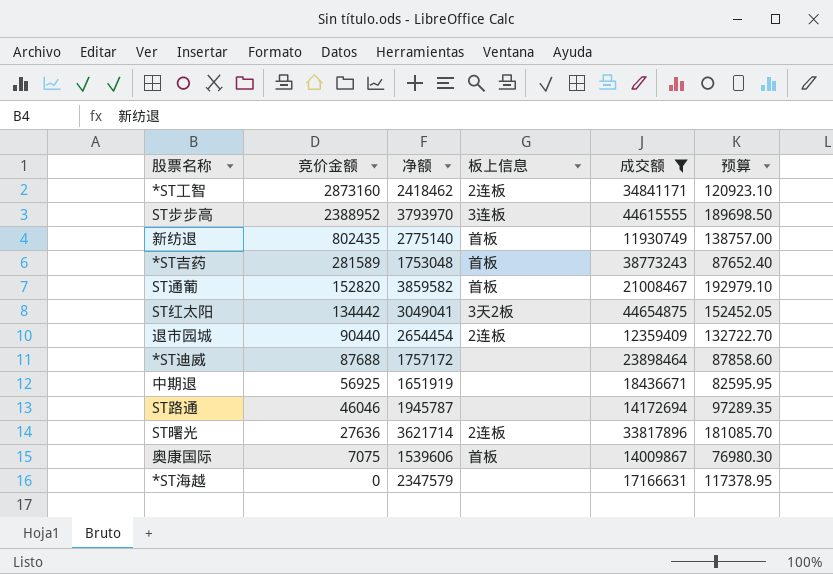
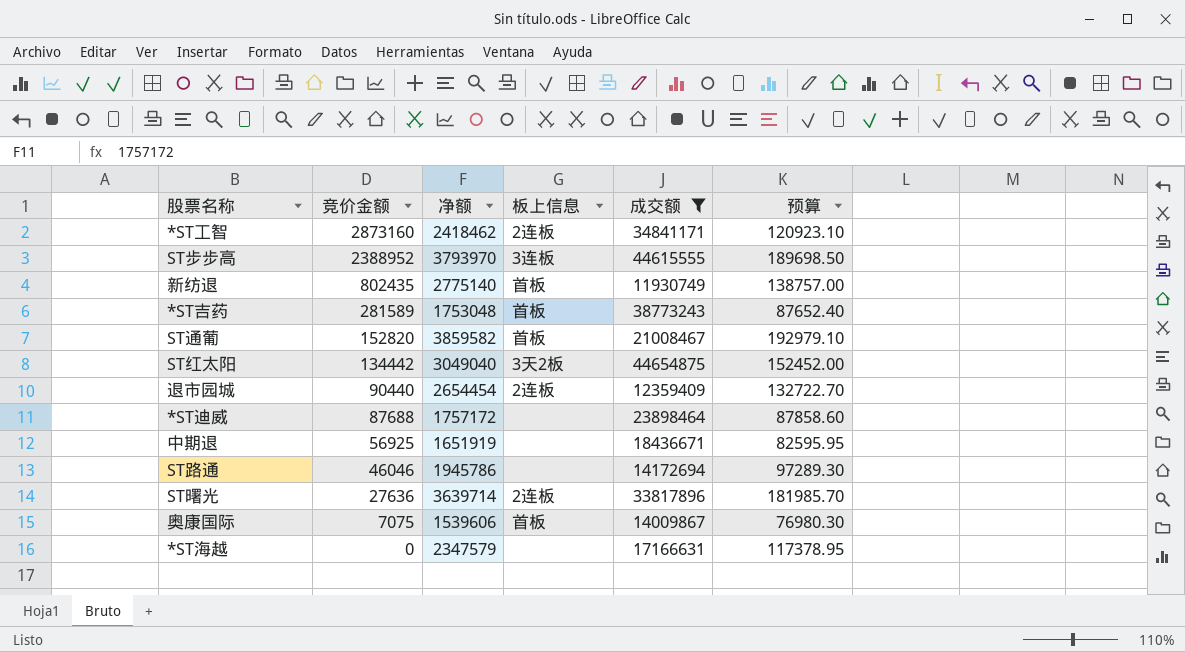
ST红太阳 | 净额: 3049041 -> 3049040
ST红太阳 | 预算: 152452.05 -> 152452.00
ST路通 | 净额: 1945787 -> 1945786
ST路通 | 预算: 97289.35 -> 97289.30
ST曙光 | 净额: 3621714 -> 3639714
ST曙光 | 预算: 181085.70 -> 181985.70

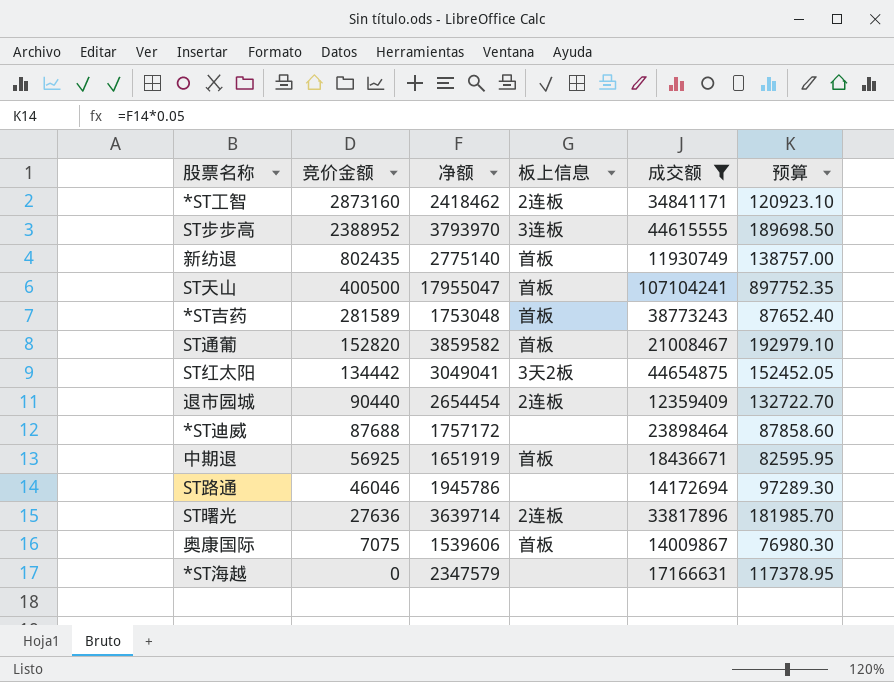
row ST天山: none -> 400500 | 17955047 | 首板 | 107104241 | 897752.35
ST红太阳 | 净额: 3049040 -> 3049041
ST红太阳 | 预算: 152452.00 -> 152452.05
中期退 | 板上信息: none -> 首板

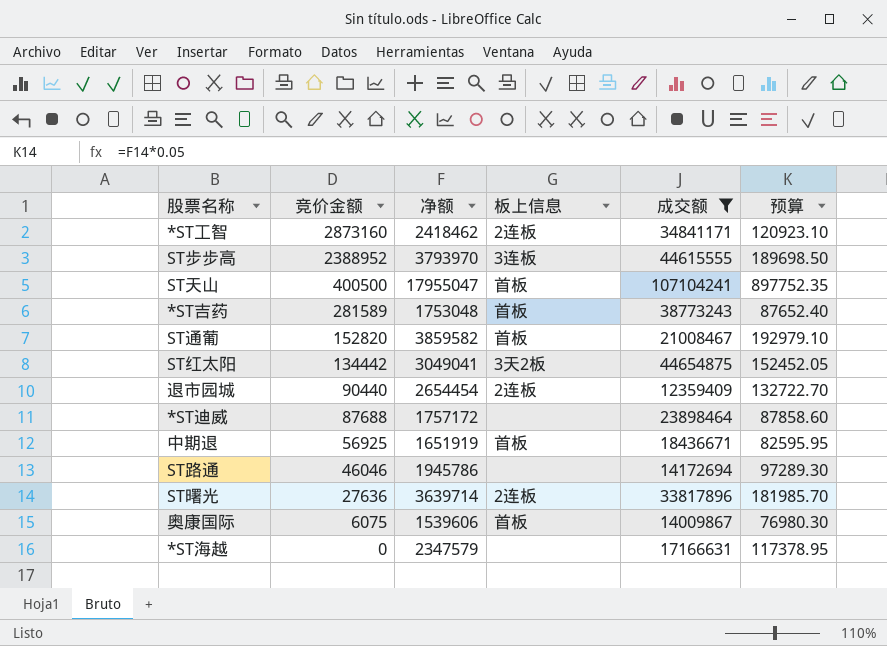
row 新纺退: 802435 | 2775140 | 首板 | 11930749 | 138757.00 -> none
奥康国际 | 竞价金额: 7075 -> 6075

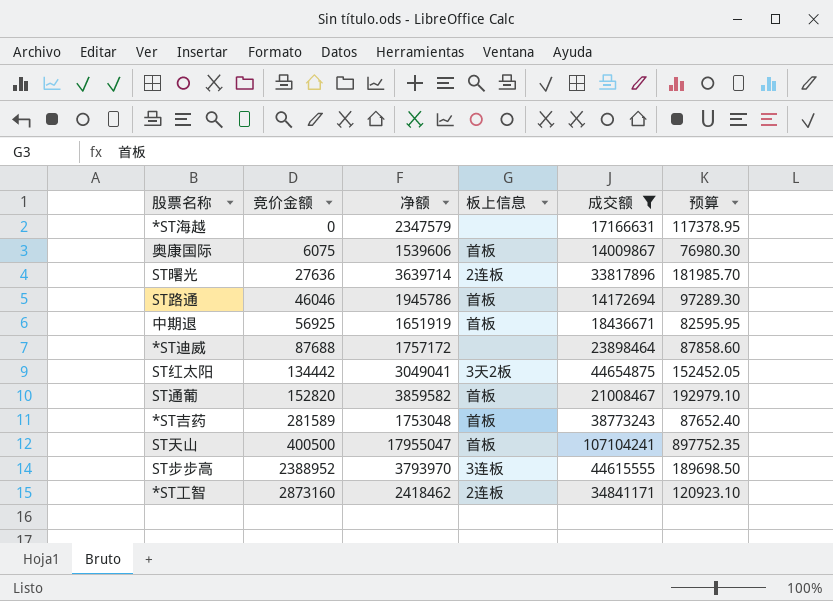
row order: 竞价金额 descending -> 竞价金额 ascending
row 退市园城: 90440 | 2654454 | 2连板 | 12359409 | 132722.70 -> none
ST路通 | 板上信息: none -> 首板

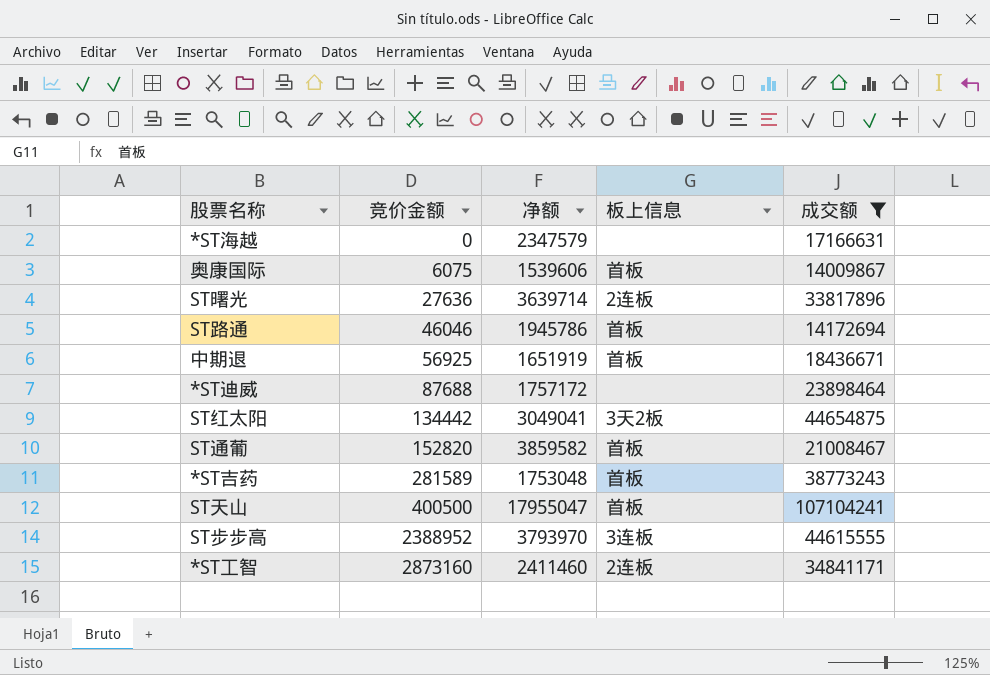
column 预算 | formula: [净额] * 0.05 -> none
*ST工智 | 净额: 2418462 -> 2411460

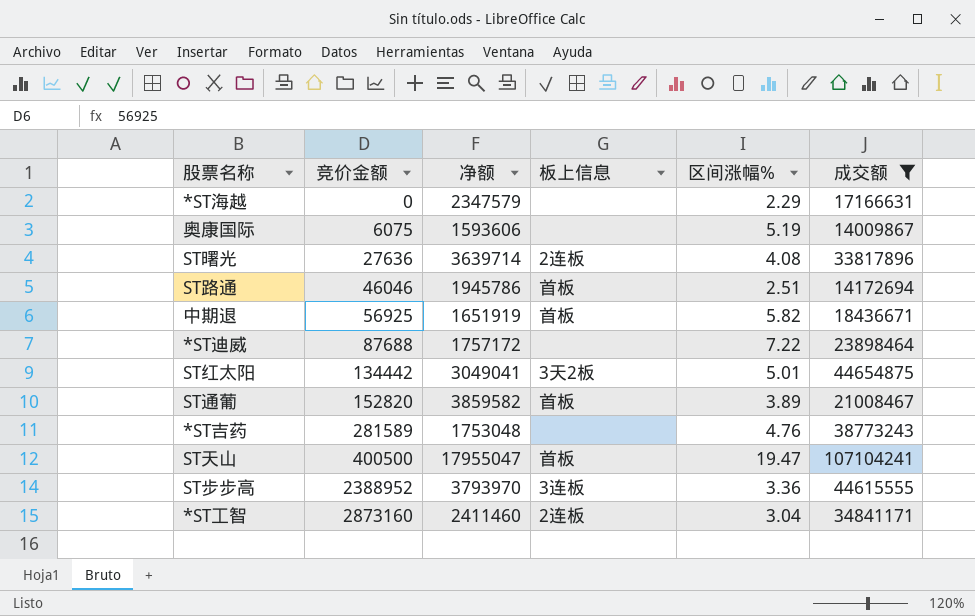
column 区间涨幅% | position: none -> 5
奥康国际 | 净额: 1539606 -> 1593606
奥康国际 | 板上信息: 首板 -> none
*ST吉药 | 板上信息: 首板 -> none

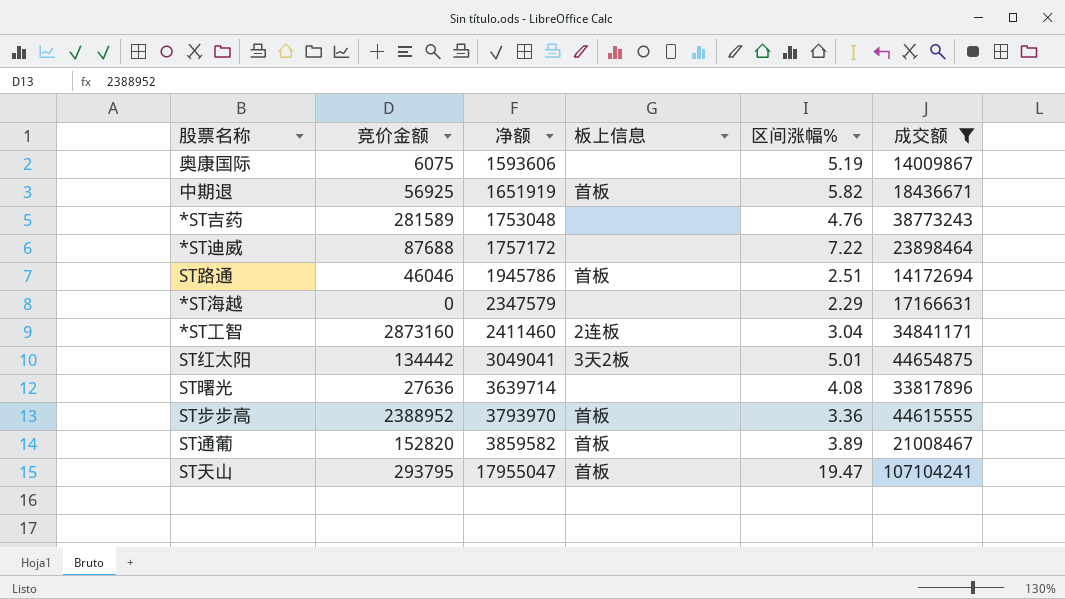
row order: 竞价金额 ascending -> 净额 ascending
ST曙光 | 板上信息: 2连板 -> none
ST步步高 | 板上信息: 3连板 -> 首板
ST天山 | 竞价金额: 400500 -> 293795

